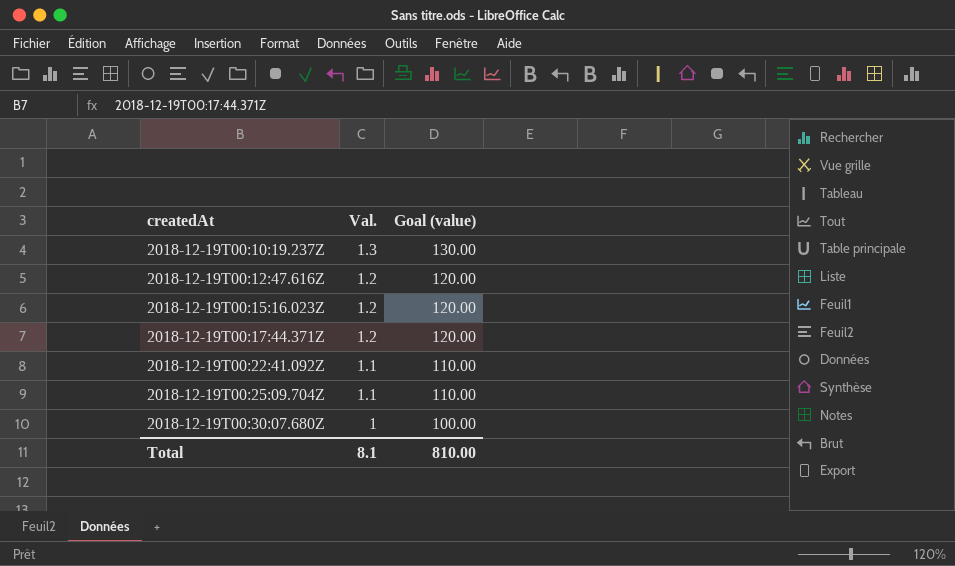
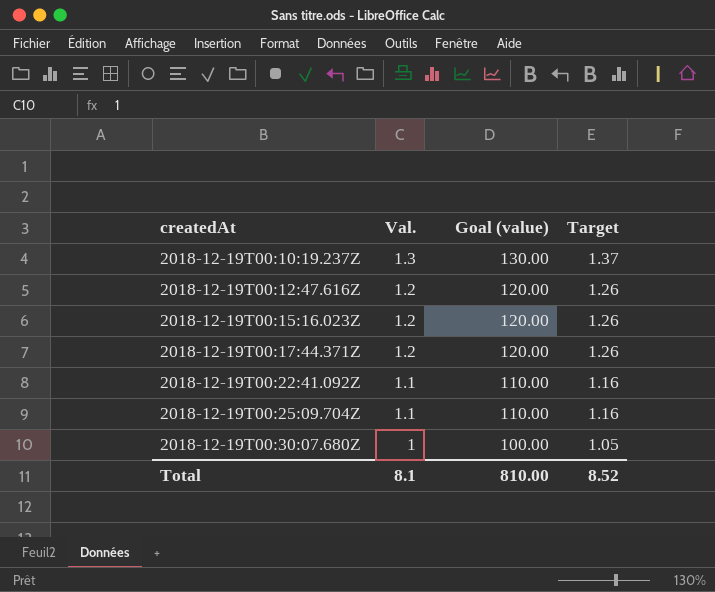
column Target | formula: none -> [Val.] * 1.05

